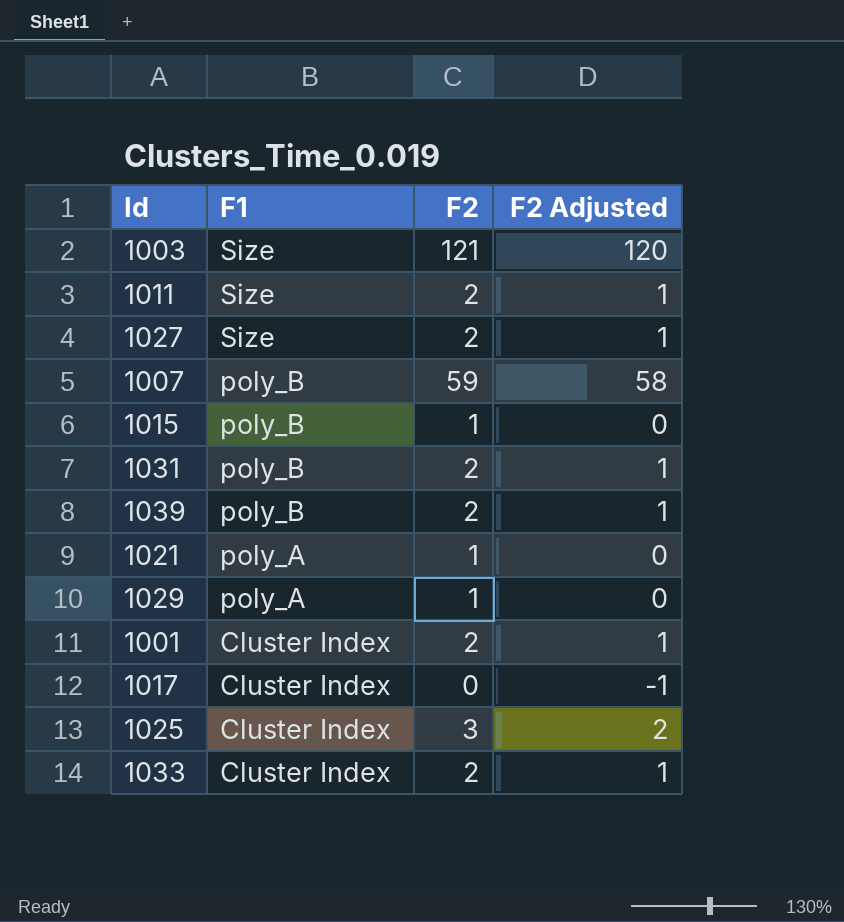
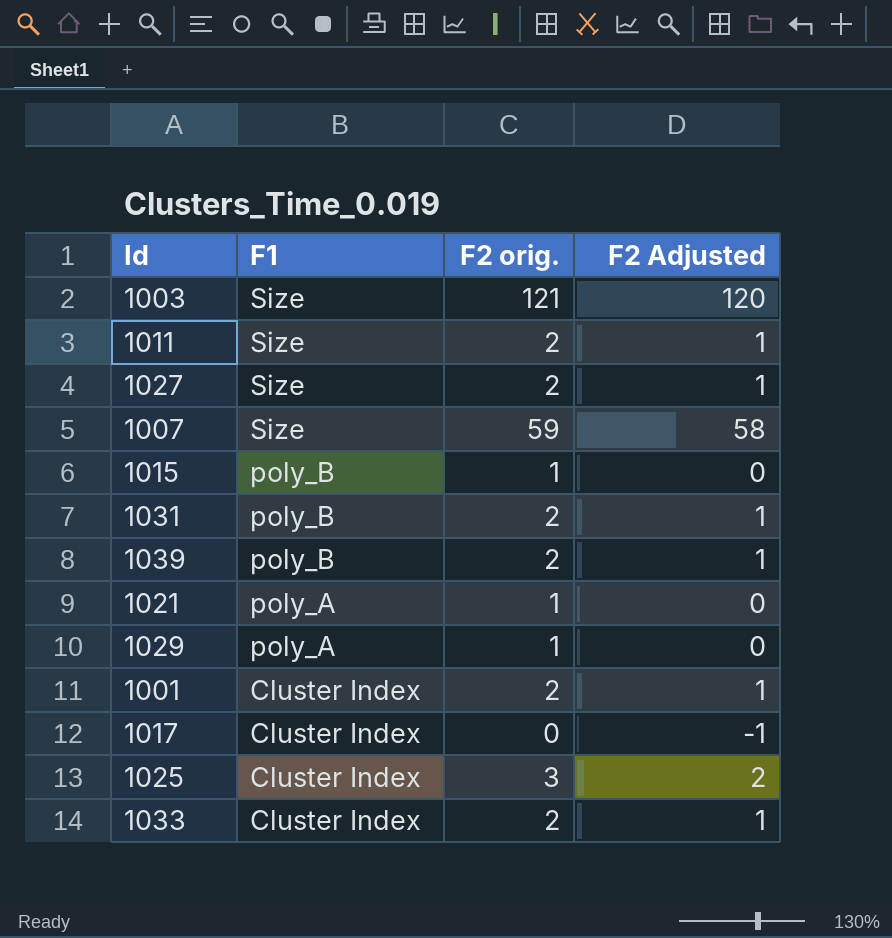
column name: F2 -> F2 orig.
1007 | F1: poly_B -> Size

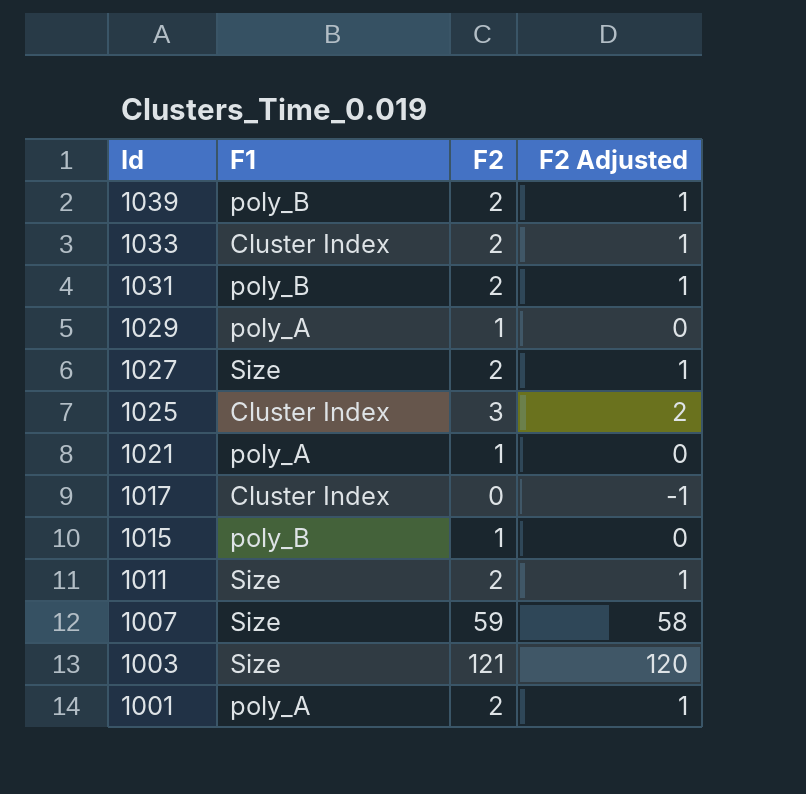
row order: F1 descending -> Id descending
column name: F2 orig. -> F2
1001 | F1: Cluster Index -> poly_A

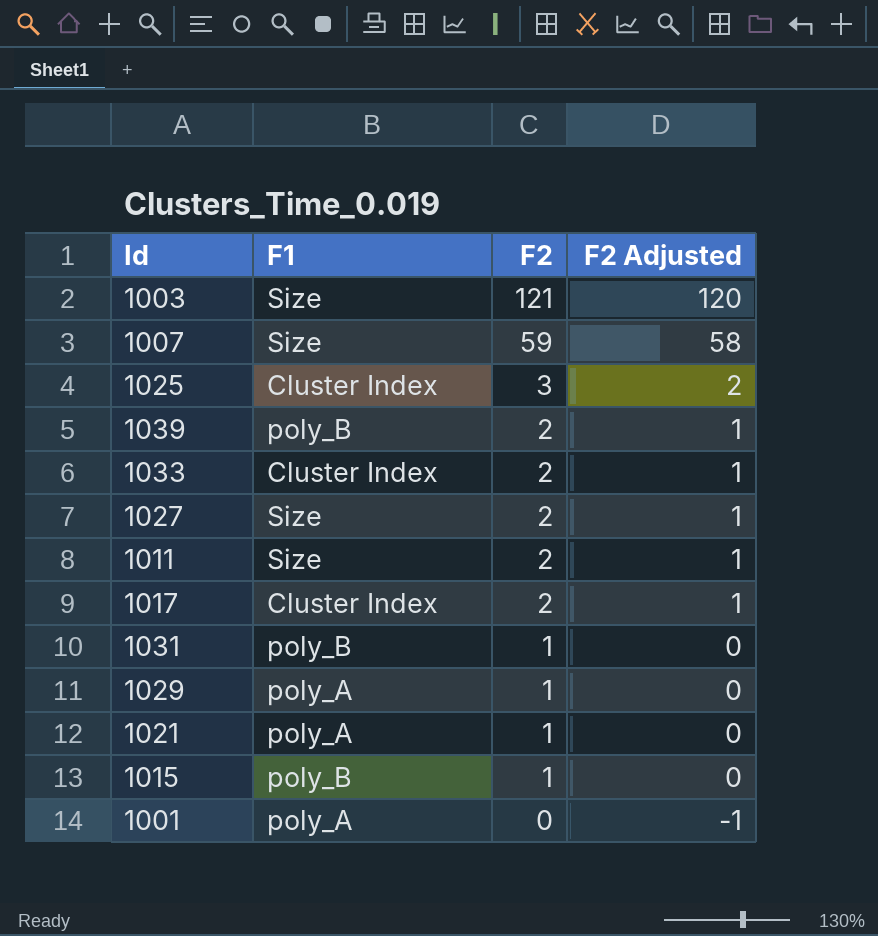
row order: Id descending -> F2 descending
1017 | F2: 0 -> 2
1017 | F2 Adjusted: -1 -> 1
1031 | F2: 2 -> 1
1031 | F2 Adjusted: 1 -> 0
1001 | F2: 2 -> 0
1001 | F2 Adjusted: 1 -> -1

